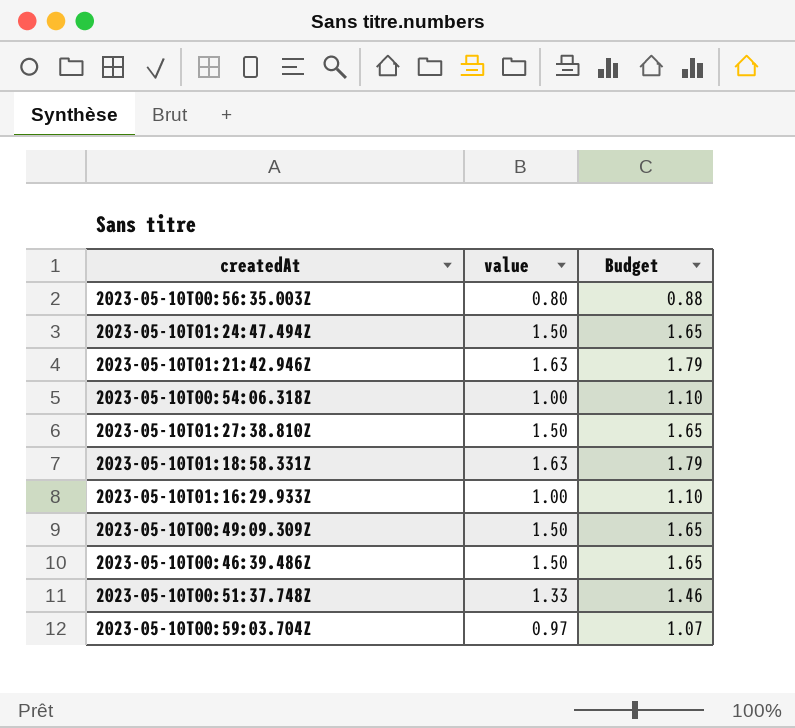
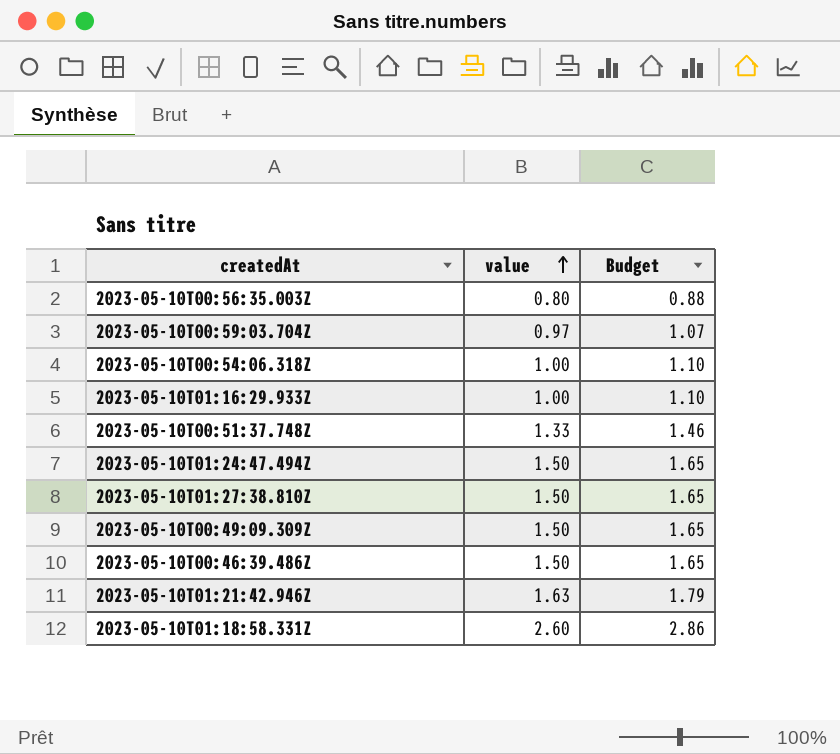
row order: none -> value ascending
2023-05-10T01:18:58.331Z | value: 1.63 -> 2.60
2023-05-10T01:18:58.331Z | Budget: 1.79 -> 2.86

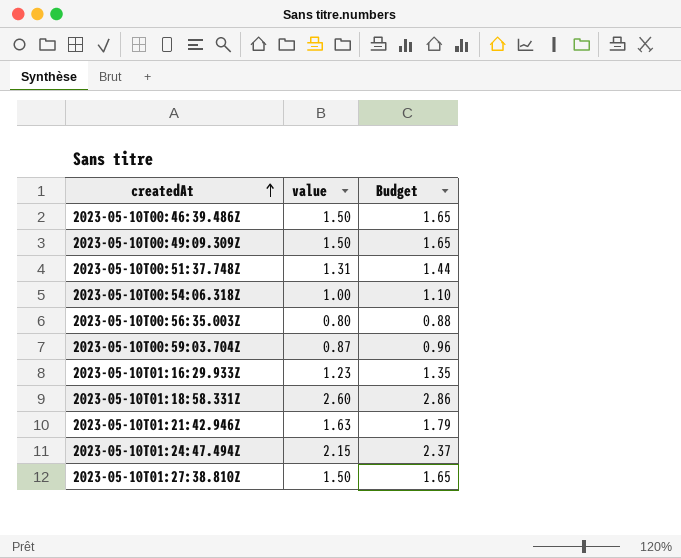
row order: value ascending -> createdAt ascending
2023-05-10T00:51:37.748Z | value: 1.33 -> 1.31
2023-05-10T00:51:37.748Z | Budget: 1.46 -> 1.44
2023-05-10T00:59:03.704Z | value: 0.97 -> 0.87
2023-05-10T00:59:03.704Z | Budget: 1.07 -> 0.96
2023-05-10T01:16:29.933Z | value: 1.00 -> 1.23
2023-05-10T01:16:29.933Z | Budget: 1.10 -> 1.35
2023-05-10T01:24:47.494Z | value: 1.50 -> 2.15
2023-05-10T01:24:47.494Z | Budget: 1.65 -> 2.37

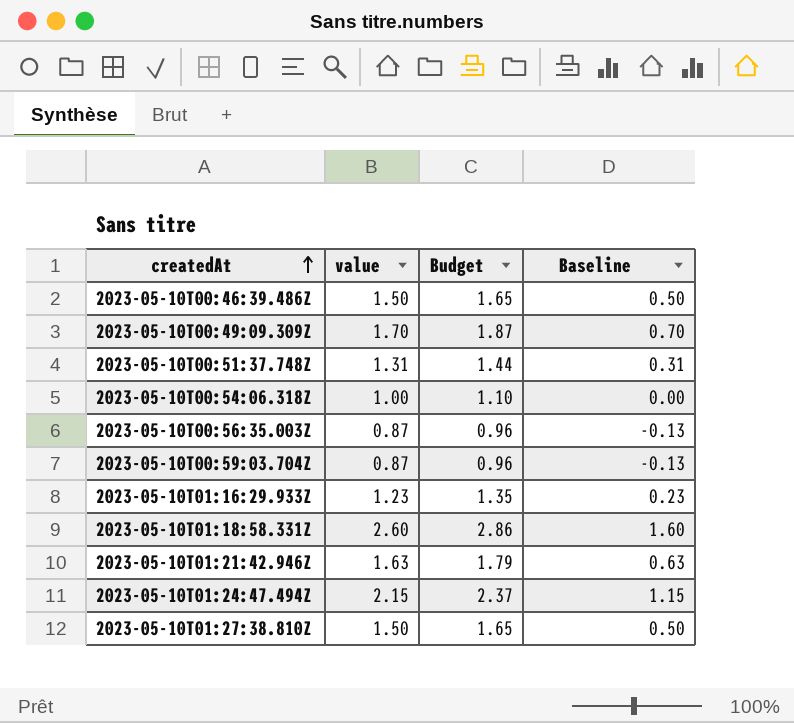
column Baseline | formula: none -> [value] - 1
2023-05-10T00:49:09.309Z | value: 1.50 -> 1.70
2023-05-10T00:49:09.309Z | Budget: 1.65 -> 1.87
2023-05-10T00:56:35.003Z | value: 0.80 -> 0.87
2023-05-10T00:56:35.003Z | Budget: 0.88 -> 0.96

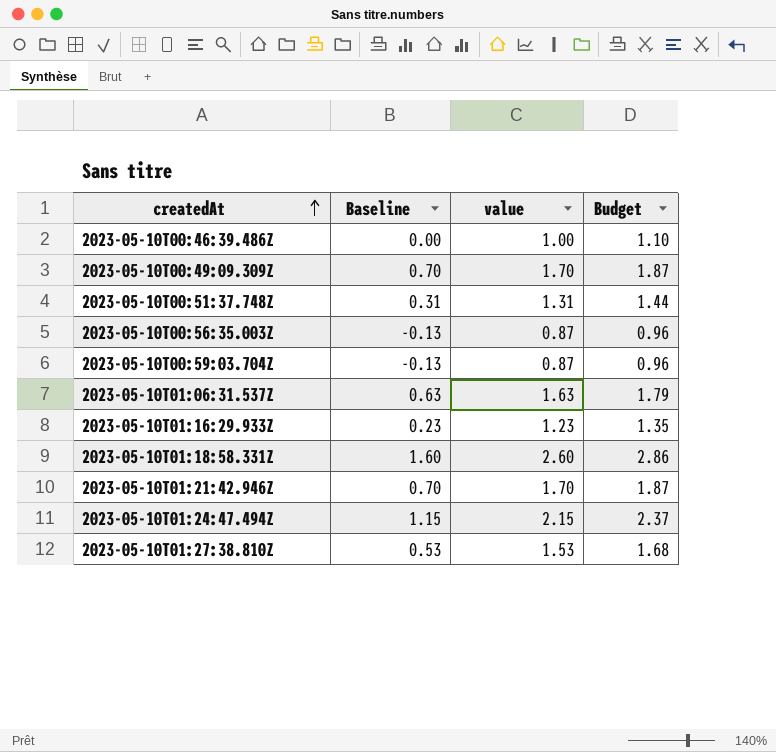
column Baseline | position: 4 -> 2
row 2023-05-10T00:54:06.318Z: 1.00 | 1.10 | 0.00 -> none
2023-05-10T00:46:39.486Z | Baseline: 0.50 -> 0.00
2023-05-10T00:46:39.486Z | value: 1.50 -> 1.00
2023-05-10T00:46:39.486Z | Budget: 1.65 -> 1.10
row 2023-05-10T01:06:31.537Z: none -> 0.63 | 1.63 | 1.79
2023-05-10T01:21:42.946Z | Baseline: 0.63 -> 0.70
2023-05-10T01:21:42.946Z | value: 1.63 -> 1.70
2023-05-10T01:21:42.946Z | Budget: 1.79 -> 1.87
2023-05-10T01:27:38.810Z | Baseline: 0.50 -> 0.53
2023-05-10T01:27:38.810Z | value: 1.50 -> 1.53
2023-05-10T01:27:38.810Z | Budget: 1.65 -> 1.68

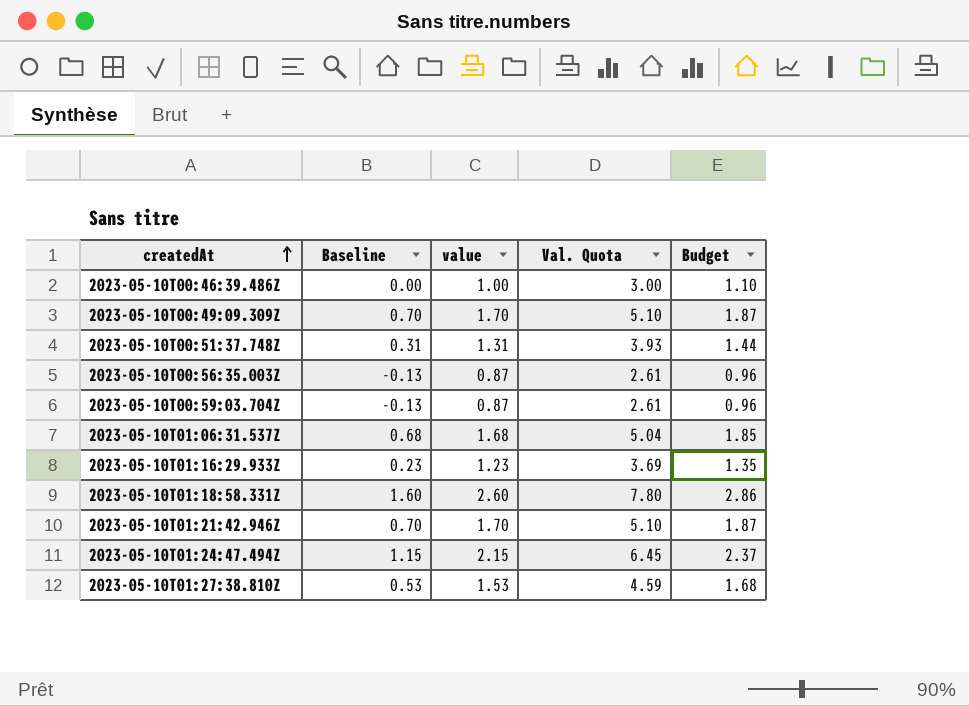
column Val. Quota | formula: none -> [value] * 3
2023-05-10T01:06:31.537Z | Baseline: 0.63 -> 0.68
2023-05-10T01:06:31.537Z | value: 1.63 -> 1.68
2023-05-10T01:06:31.537Z | Budget: 1.79 -> 1.85

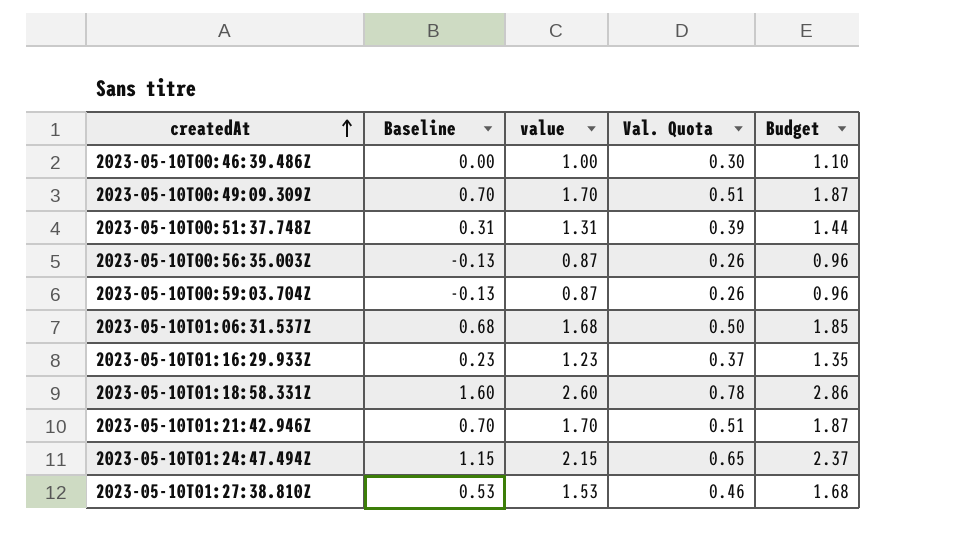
column Val. Quota | formula: [value] * 3 -> [value] * 0.3

